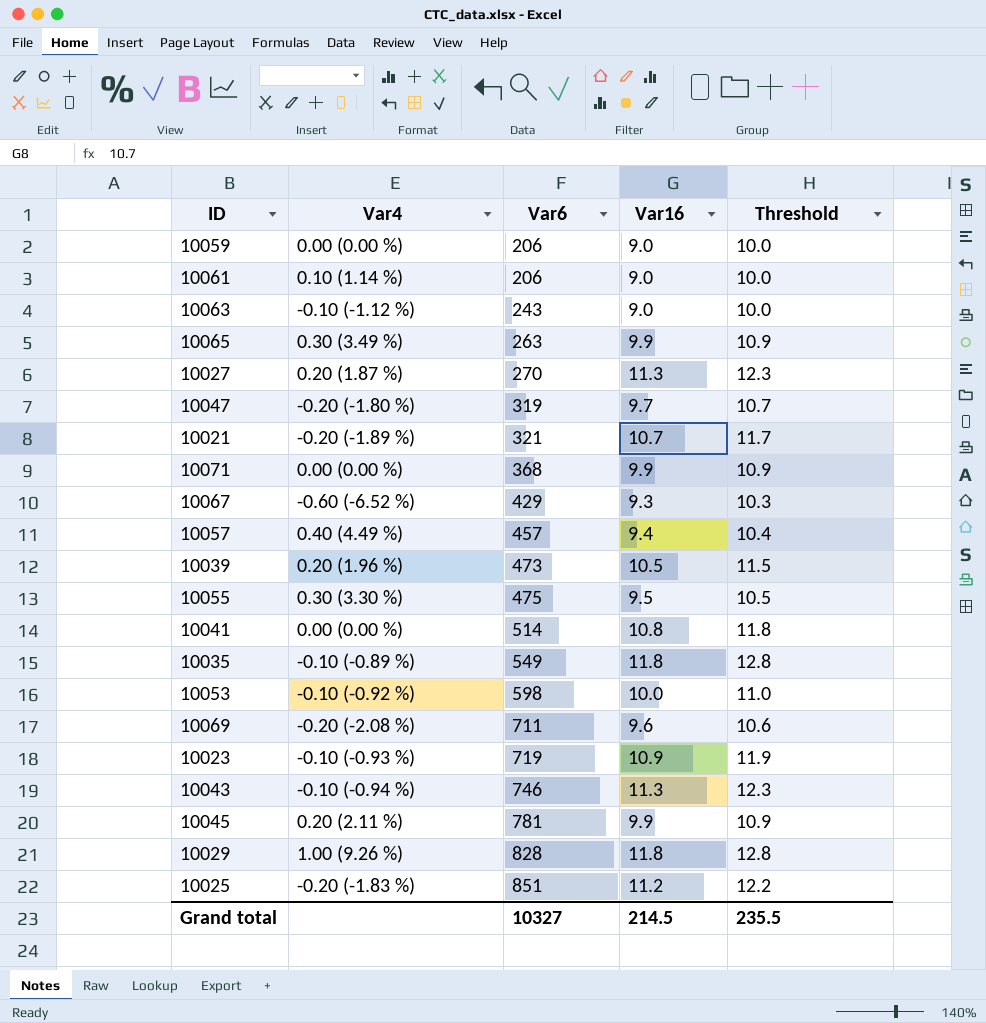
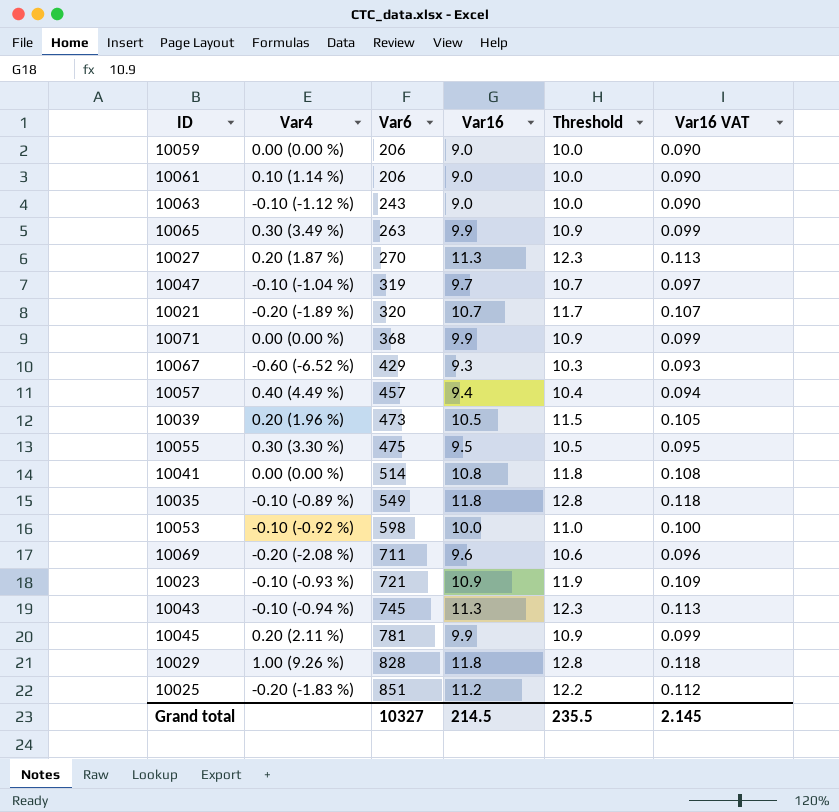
column Var16 VAT | formula: none -> [Var16] * 0.01
10047 | Var4: -0.20 (-1.80 %) -> -0.10 (-1.04 %)
10021 | Var6: 321 -> 320
10023 | Var6: 719 -> 721
10043 | Var6: 746 -> 745

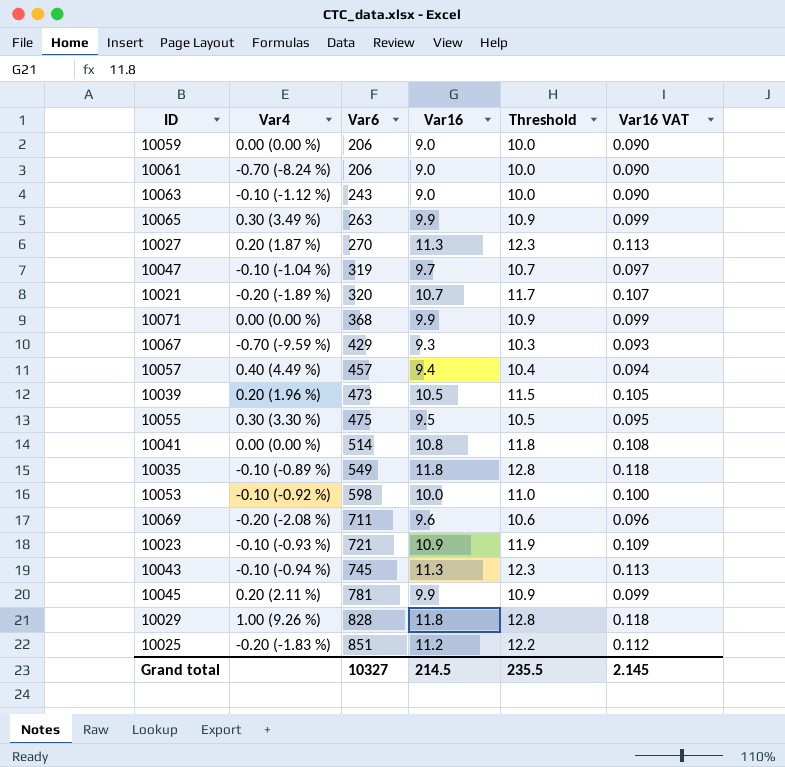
10061 | Var4: 0.10 (1.14 %) -> -0.70 (-8.24 %)
10067 | Var4: -0.60 (-6.52 %) -> -0.70 (-9.59 %)

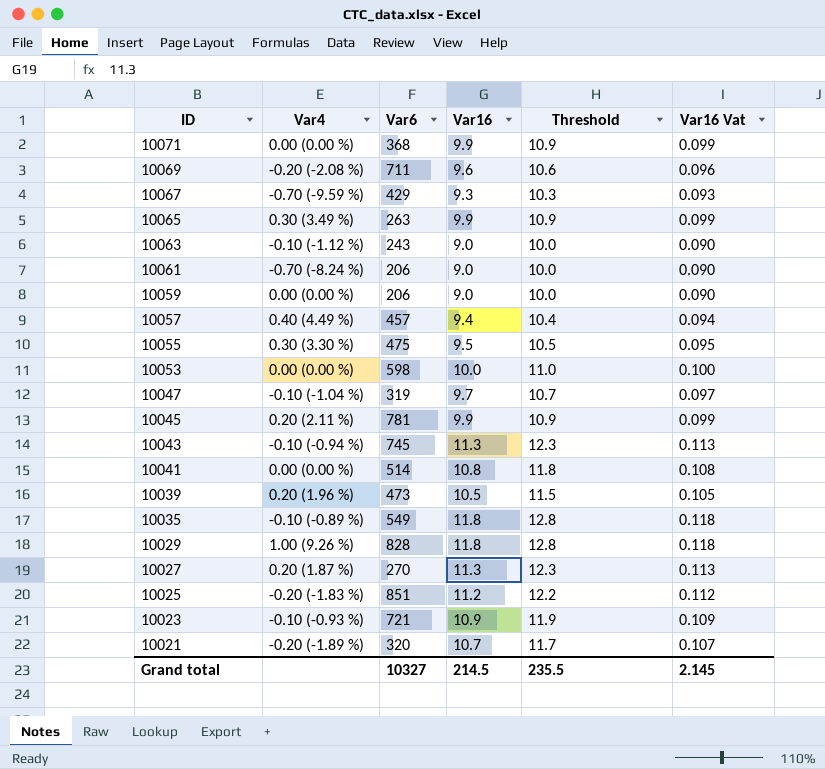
row order: Var6 ascending -> ID descending
column name: Var16 VAT -> Var16 Vat
10053 | Var4: -0.10 (-0.92 %) -> 0.00 (0.00 %)

